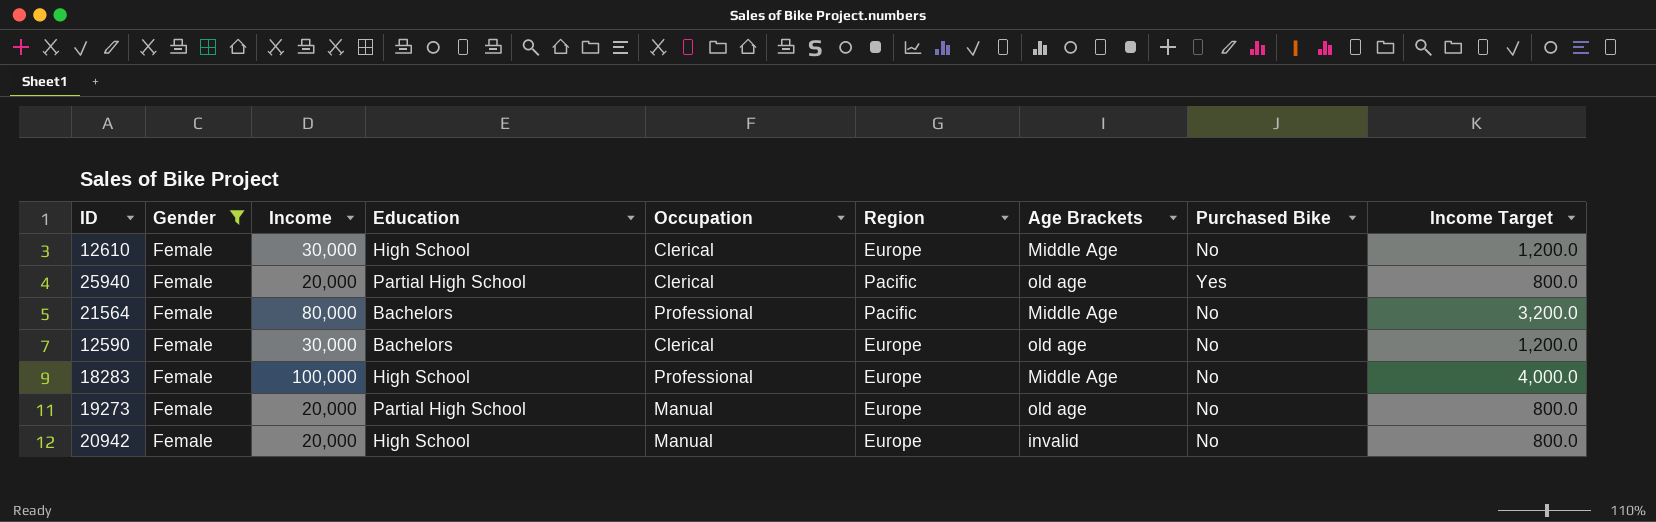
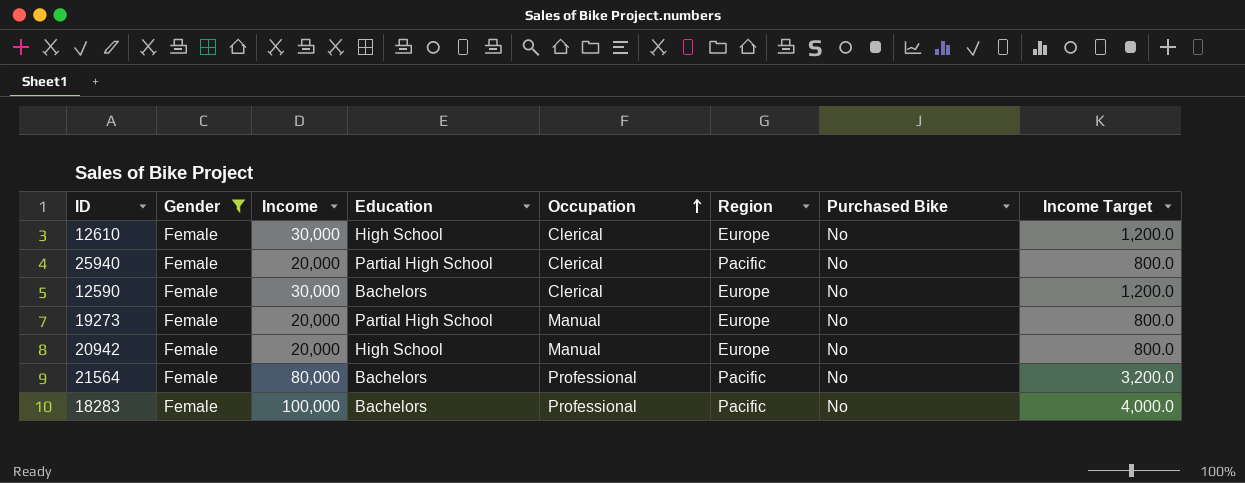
row order: none -> Occupation ascending
column Age Brackets | position: 7 -> none
25940 | Purchased Bike: Yes -> No
18283 | Education: High School -> Bachelors
18283 | Region: Europe -> Pacific

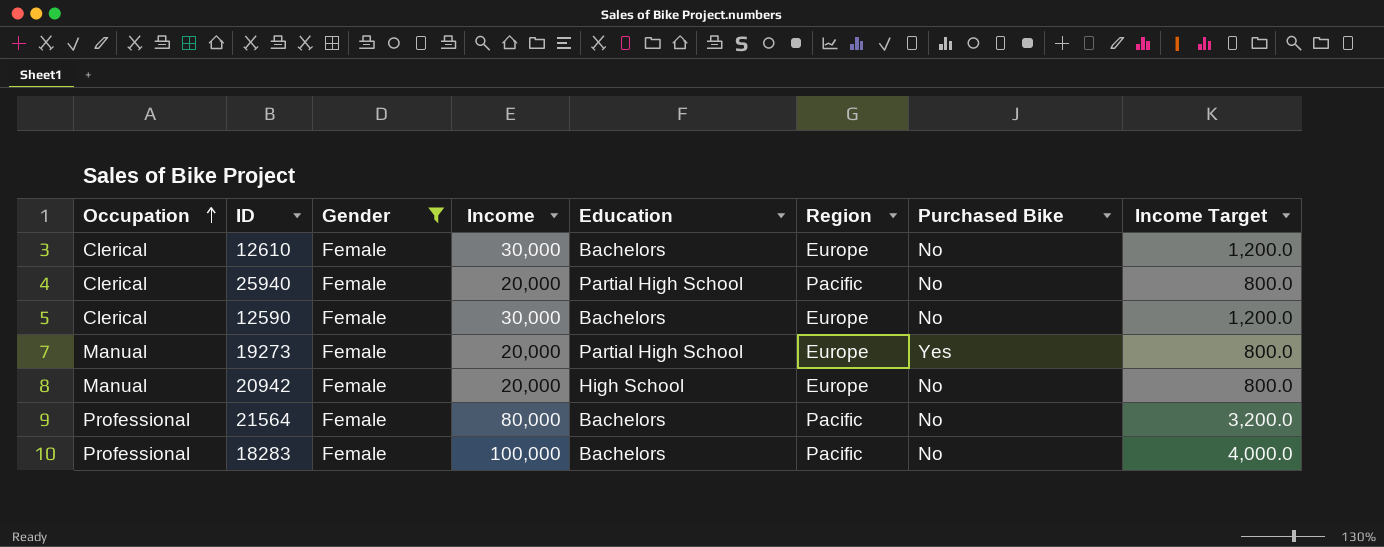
column Occupation | position: 5 -> 1
12610 | Education: High School -> Bachelors
19273 | Purchased Bike: No -> Yes

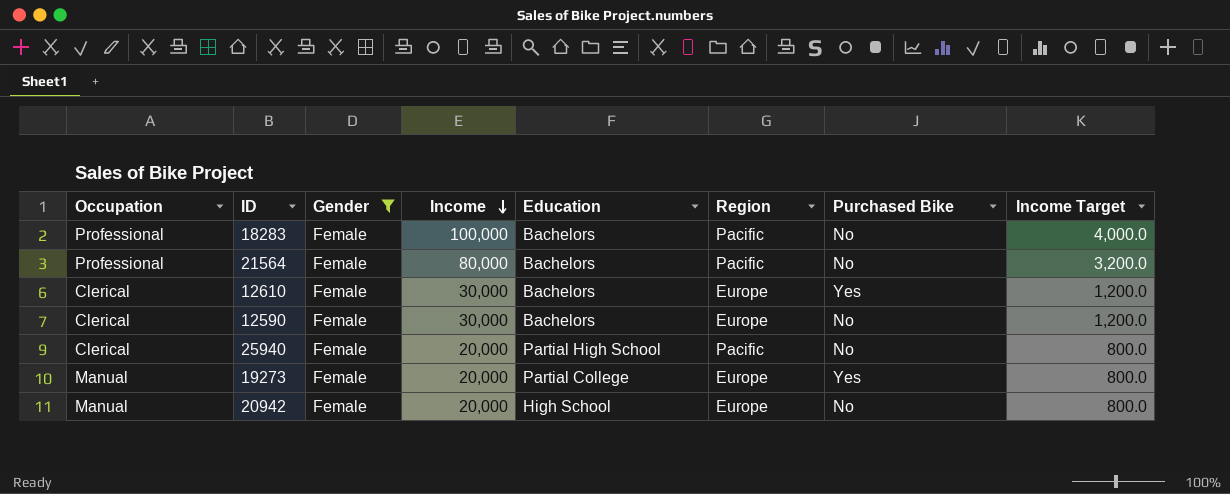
row order: Occupation ascending -> Income descending
12610 | Purchased Bike: No -> Yes
19273 | Education: Partial High School -> Partial College

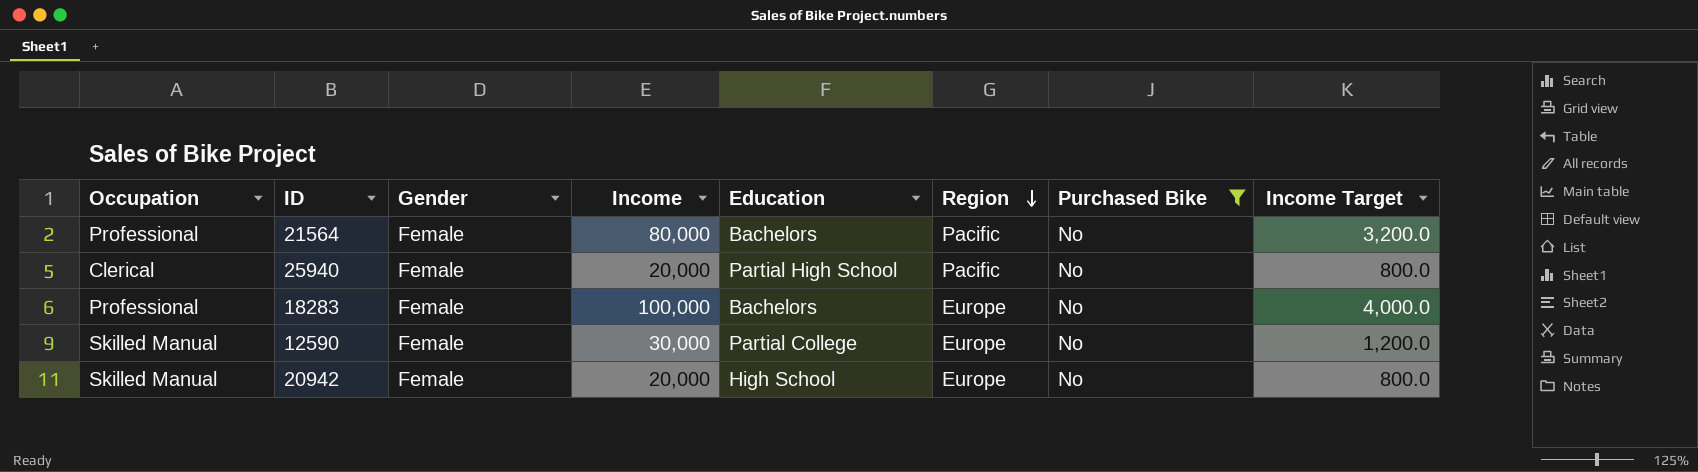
filter: Gender = Female -> Purchased Bike = No
row order: Income descending -> Region descending
18283 | Region: Pacific -> Europe
12590 | Occupation: Clerical -> Skilled Manual
12590 | Education: Bachelors -> Partial College
20942 | Occupation: Manual -> Skilled Manual

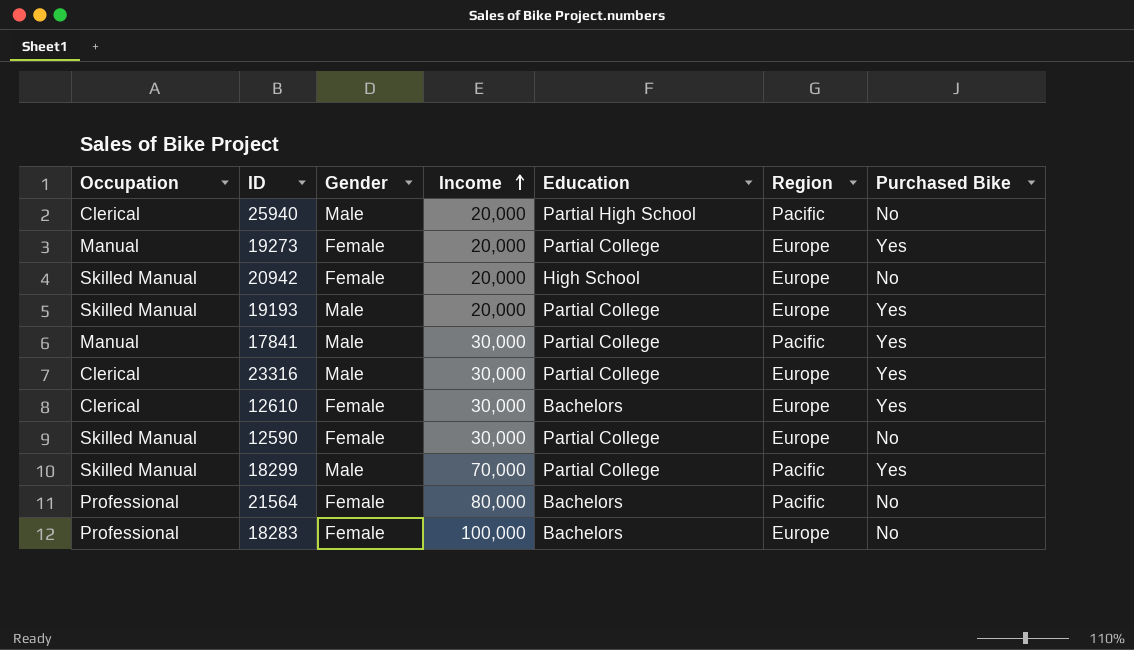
filter: Purchased Bike = No -> none
row order: Region descending -> Income ascending
column Income Target | formula: [Income] * 0.04 -> none
25940 | Gender: Female -> Male

